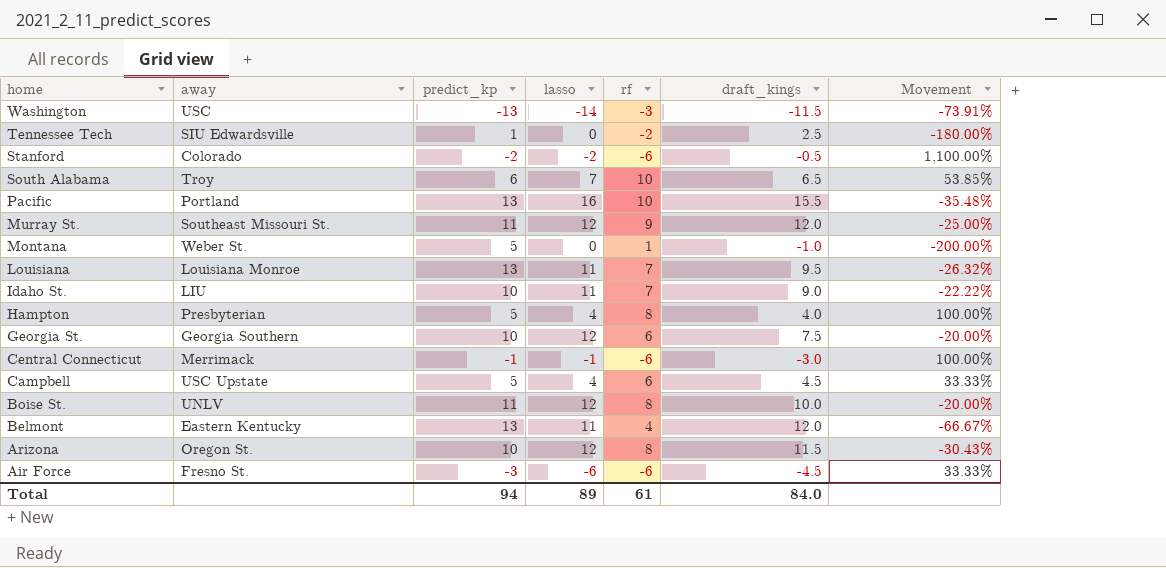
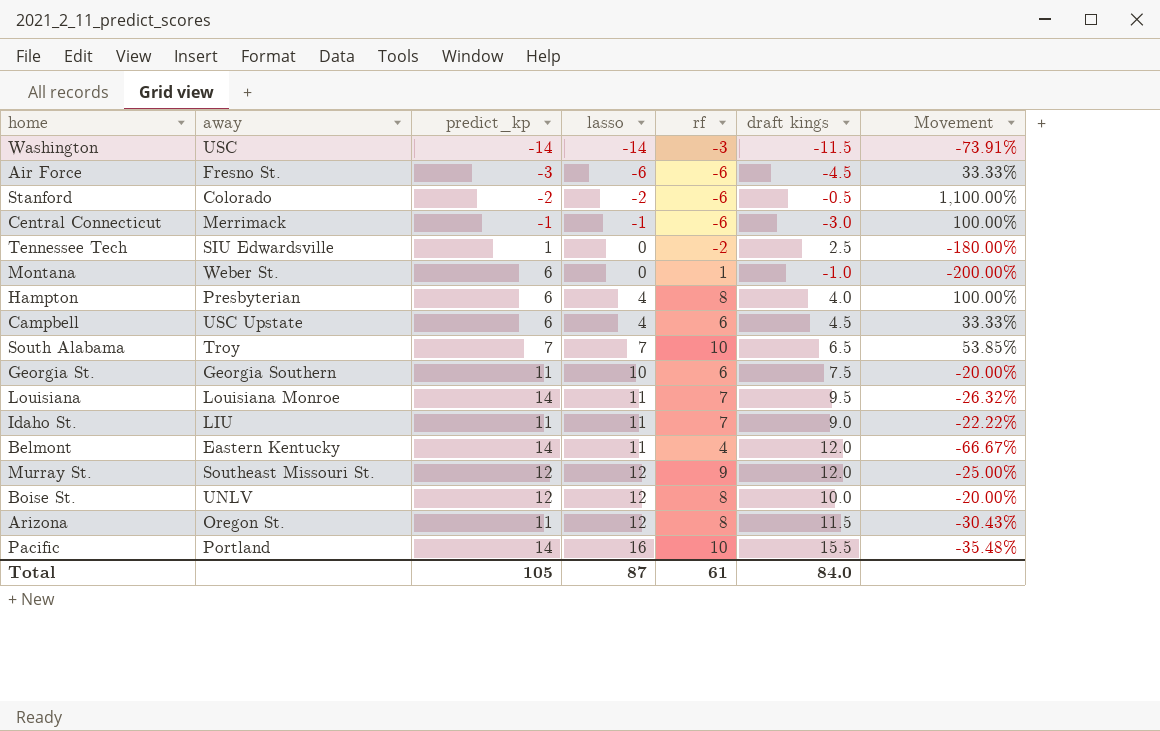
row order: home descending -> lasso ascending
column name: draft_kings -> draft kings
Washington | predict_kp: -13 -> -14
Montana | predict_kp: 5 -> 6
Hampton | predict_kp: 5 -> 6
Campbell | predict_kp: 5 -> 6
South Alabama | predict_kp: 6 -> 7
Georgia St. | predict_kp: 10 -> 11
Georgia St. | lasso: 12 -> 10
Louisiana | predict_kp: 13 -> 14
Idaho St. | predict_kp: 10 -> 11
Belmont | predict_kp: 13 -> 14
Murray St. | predict_kp: 11 -> 12
Boise St. | predict_kp: 11 -> 12
Arizona | predict_kp: 10 -> 11
Pacific | predict_kp: 13 -> 14
Total | predict_kp: 94 -> 105
Total | lasso: 89 -> 87

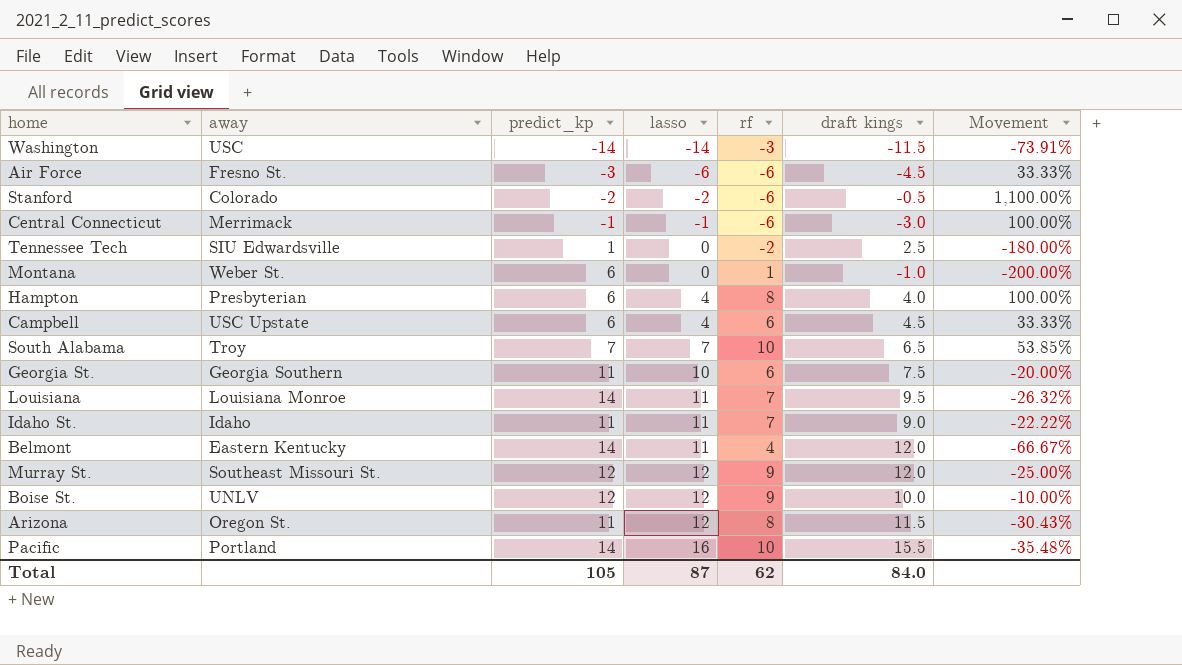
Idaho St. | away: LIU -> Idaho
Boise St. | rf: 8 -> 9
Boise St. | Movement: -20.00% -> -10.00%
Total | rf: 61 -> 62

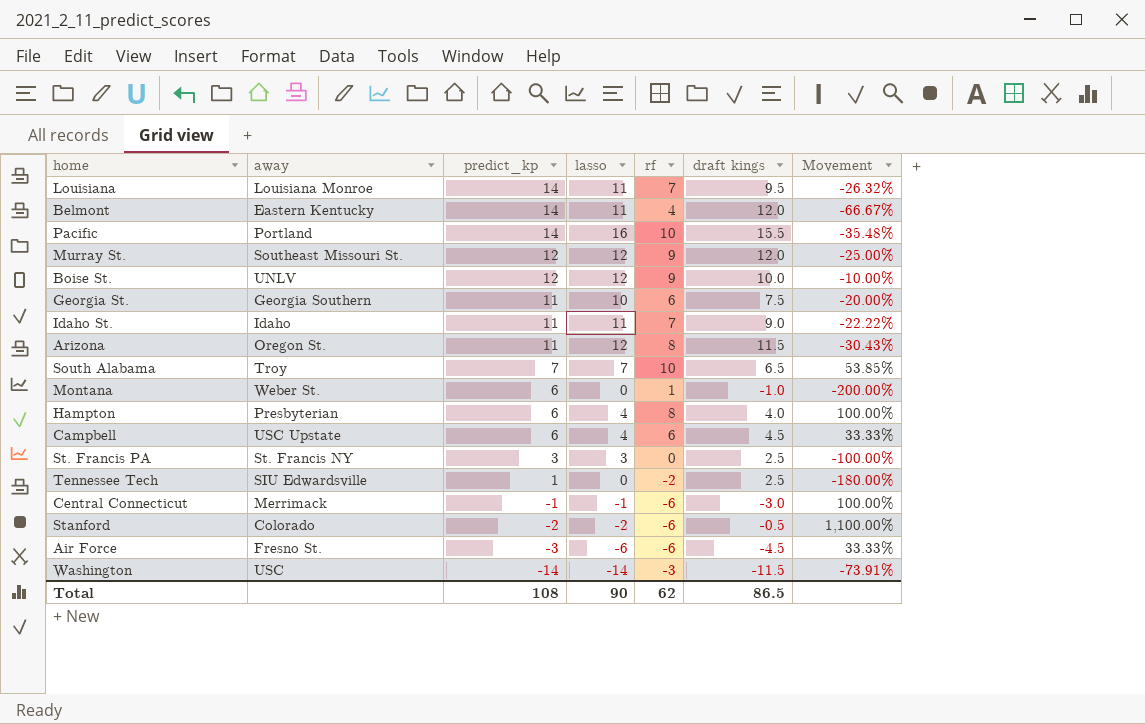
row order: lasso ascending -> predict_kp descending
row St. Francis PA: none -> St. Francis NY | 3 | 3 | 0 | 2.5 | -100.00%
Total | predict_kp: 105 -> 108
Total | lasso: 87 -> 90
Total | draft kings: 84.0 -> 86.5

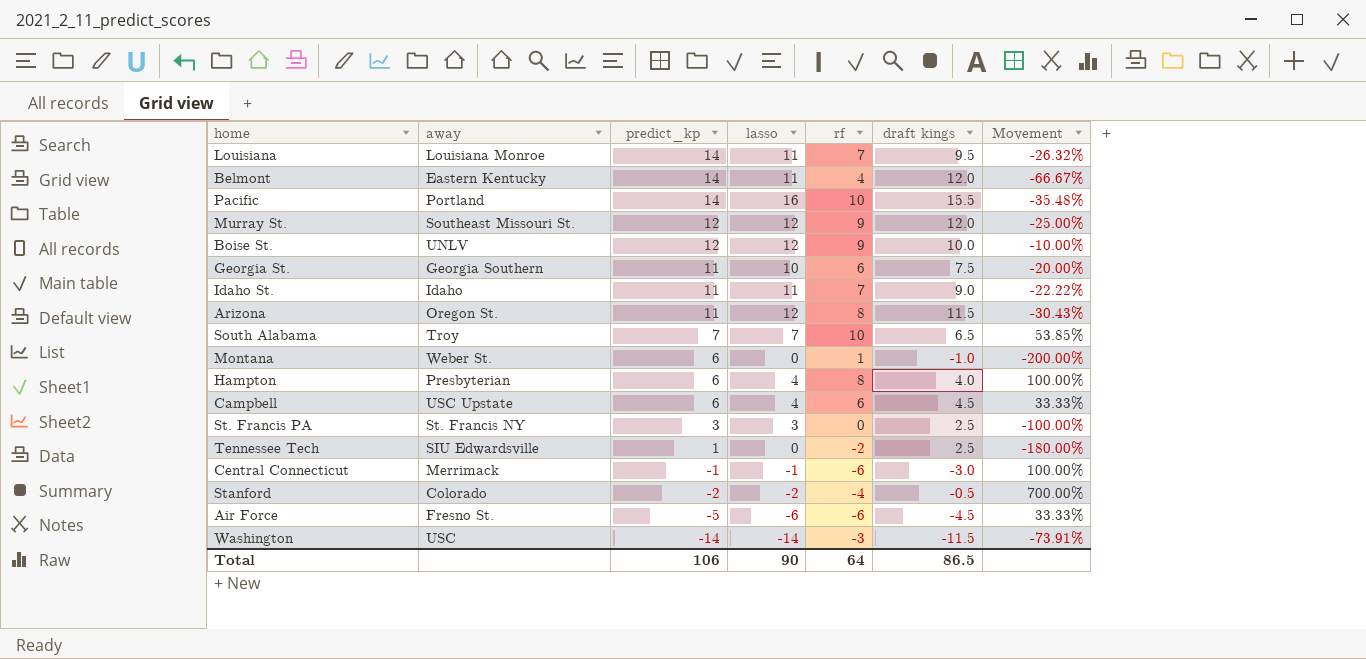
Stanford | rf: -6 -> -4
Stanford | Movement: 1,100.00% -> 700.00%
Air Force | predict_kp: -3 -> -5
Total | predict_kp: 108 -> 106
Total | rf: 62 -> 64

